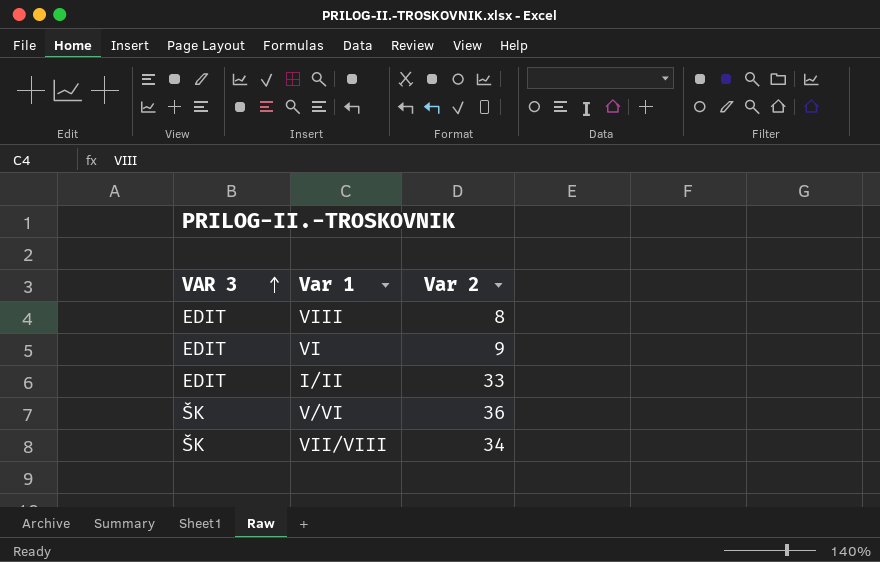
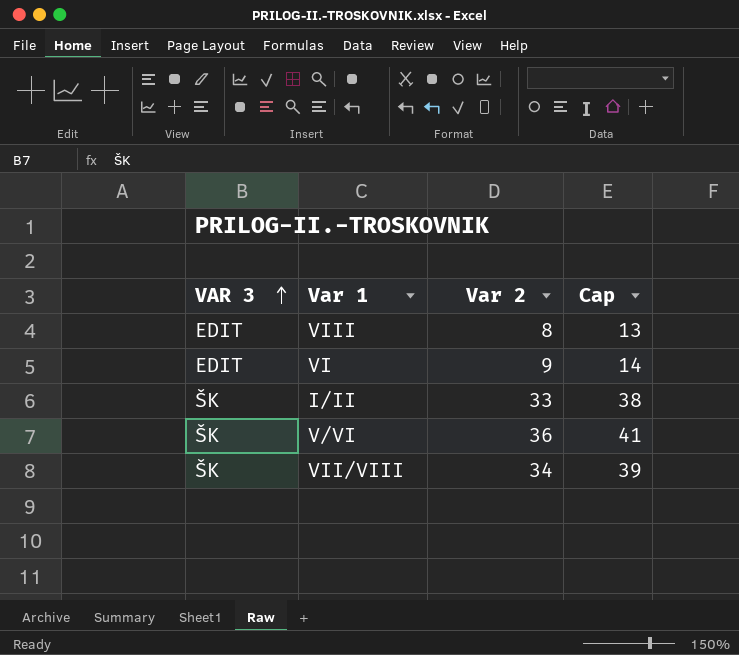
column Cap | formula: none -> [Var 2] + 5
I/II | VAR 3: EDIT -> ŠK

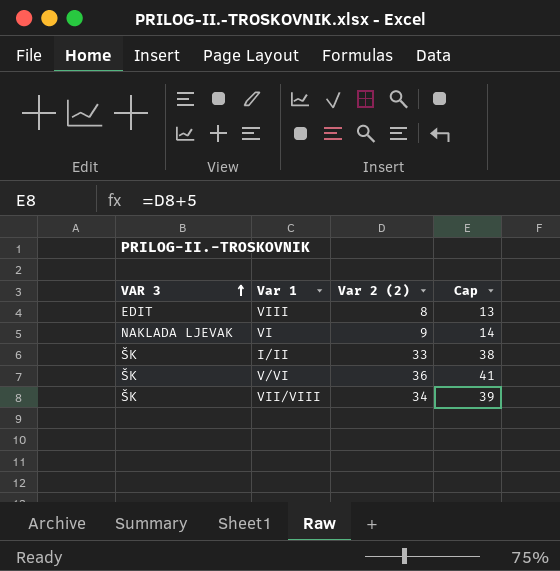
column name: Var 2 -> Var 2 (2)
VI | VAR 3: EDIT -> NAKLADA LJEVAK

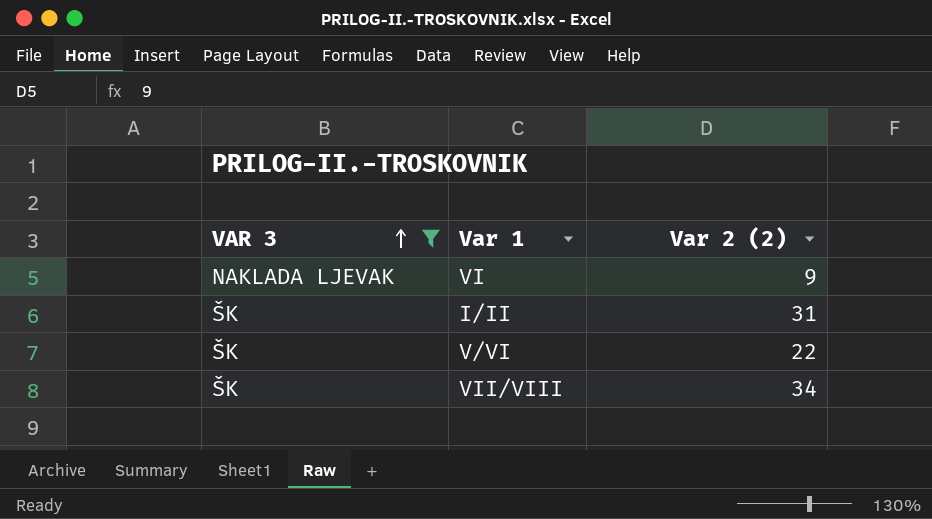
filter: none -> VAR 3 != EDIT
column Cap | formula: [Var 2 (2)] + 5 -> none
I/II | Var 2 (2): 33 -> 31
V/VI | Var 2 (2): 36 -> 22

